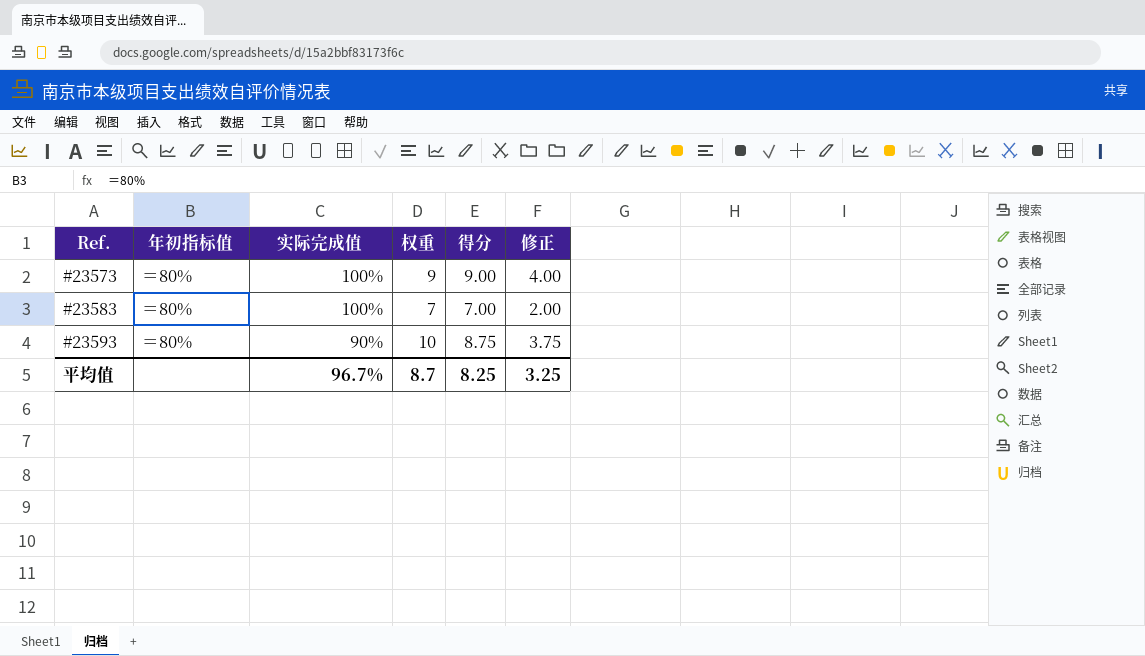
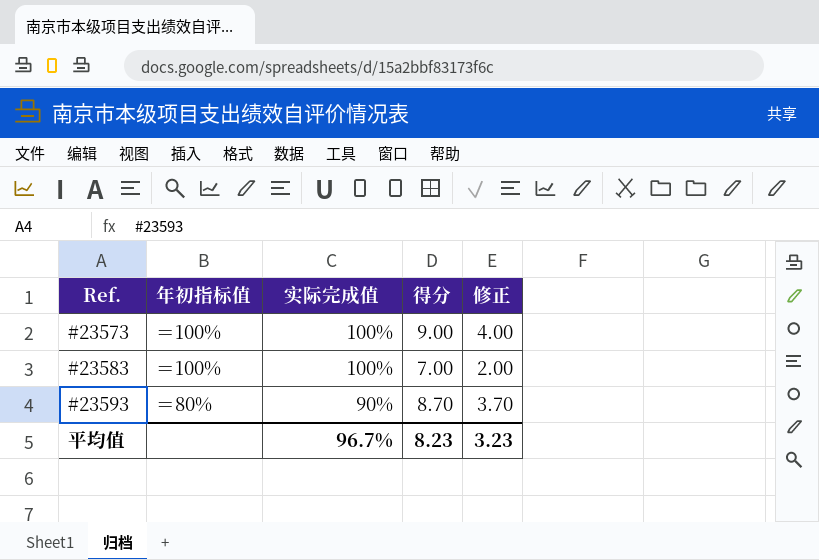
column 权重 | formula: [得分] / [实际完成值] -> none
#23573 | 年初指标值: ＝80% -> ＝100%
#23583 | 年初指标值: ＝80% -> ＝100%
#23593 | 得分: 8.75 -> 8.70
#23593 | 修正: 3.75 -> 3.70
平均值 | 得分: 8.25 -> 8.23
平均值 | 修正: 3.25 -> 3.23

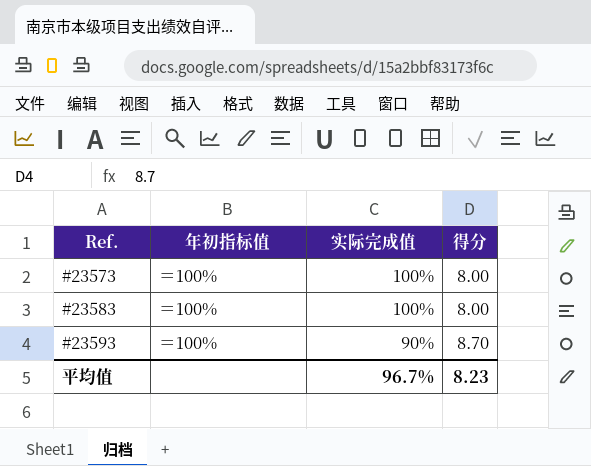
column 修正 | formula: [得分] - 5 -> none
#23573 | 得分: 9.00 -> 8.00
#23583 | 得分: 7.00 -> 8.00
#23593 | 年初指标值: ＝80% -> ＝100%

